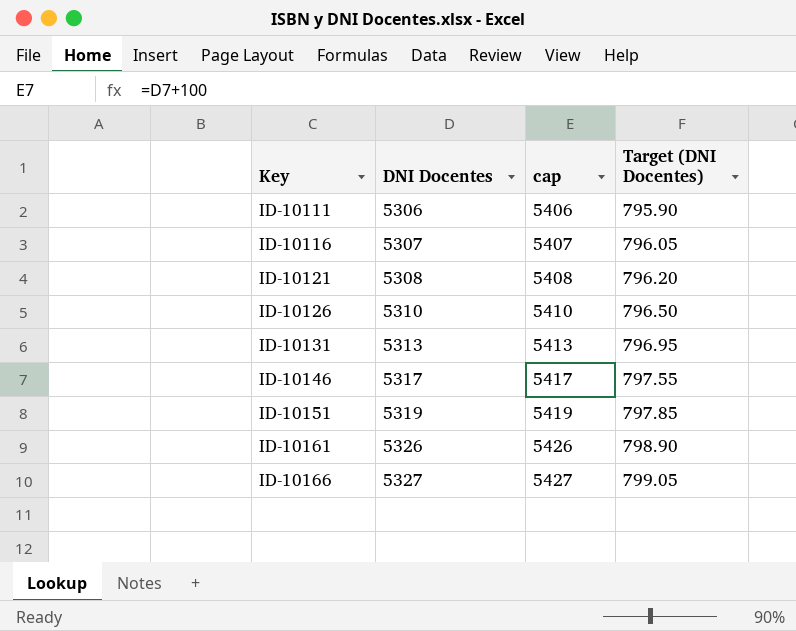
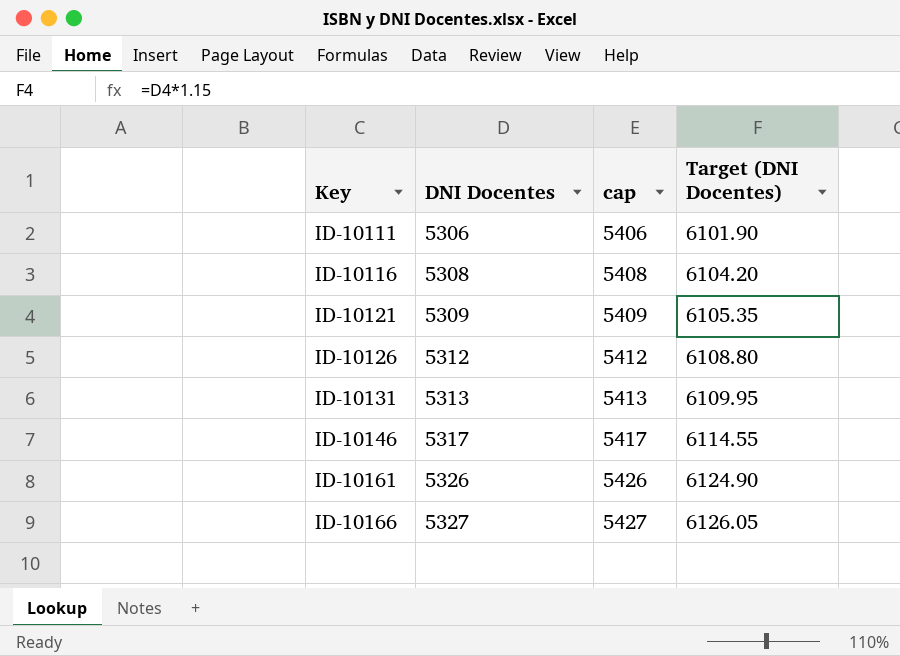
column Target (DNI Docentes) | formula: [DNI Docentes] * 0.15 -> [DNI Docentes] * 1.15
row ID-10151: 5319 | 5419 | 797.85 -> none
ID-10116 | DNI Docentes: 5307 -> 5308
ID-10116 | cap: 5407 -> 5408
ID-10121 | DNI Docentes: 5308 -> 5309
ID-10121 | cap: 5408 -> 5409
ID-10126 | DNI Docentes: 5310 -> 5312
ID-10126 | cap: 5410 -> 5412

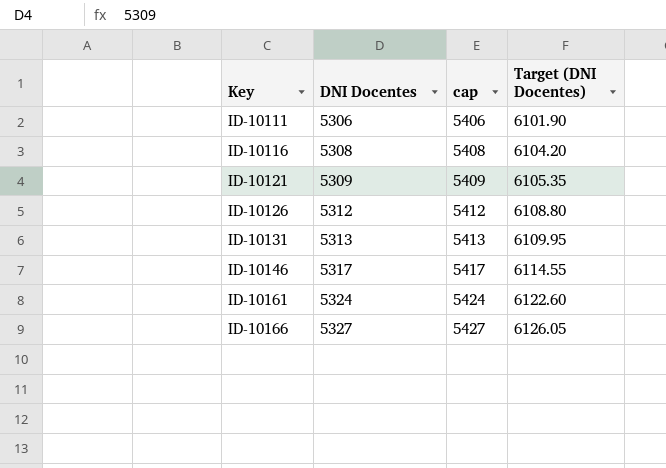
ID-10161 | DNI Docentes: 5326 -> 5324
ID-10161 | cap: 5426 -> 5424
ID-10161 | Target (DNI Docentes): 6124.90 -> 6122.60

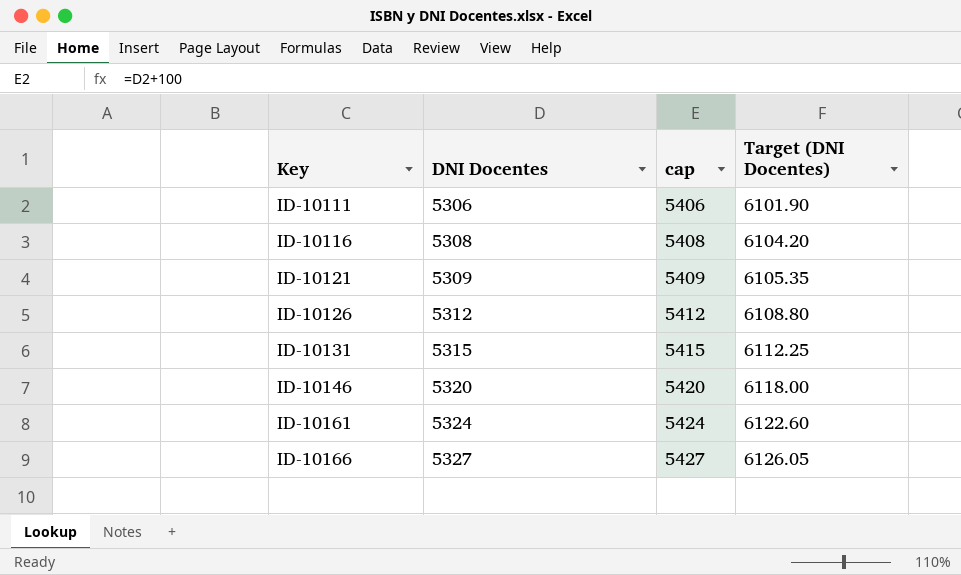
ID-10131 | DNI Docentes: 5313 -> 5315
ID-10131 | cap: 5413 -> 5415
ID-10131 | Target (DNI Docentes): 6109.95 -> 6112.25
ID-10146 | DNI Docentes: 5317 -> 5320
ID-10146 | cap: 5417 -> 5420
ID-10146 | Target (DNI Docentes): 6114.55 -> 6118.00

